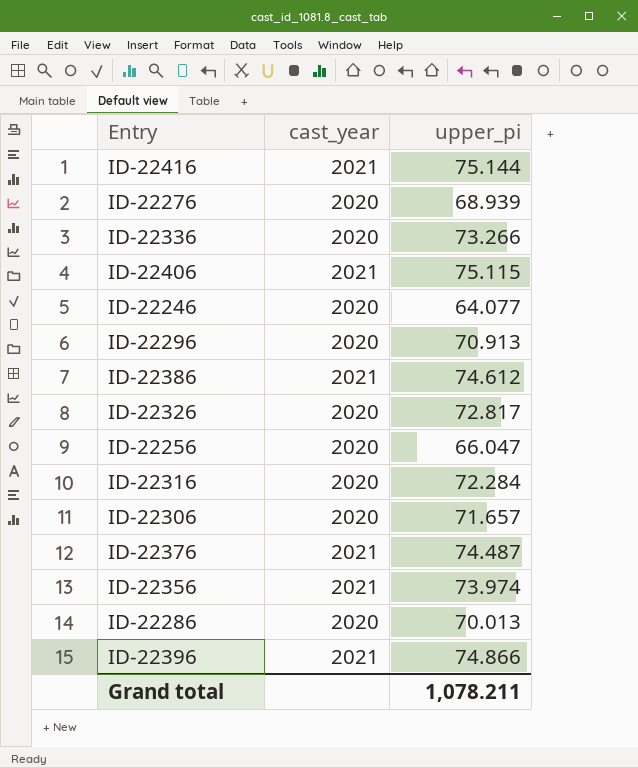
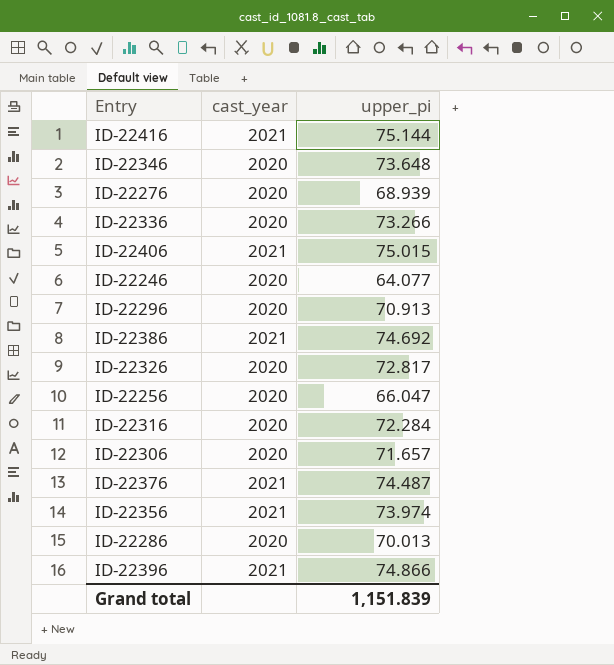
row ID-22346: none -> 2020 | 73.648
ID-22406 | upper_pi: 75.115 -> 75.015
ID-22386 | upper_pi: 74.612 -> 74.692
Grand total | upper_pi: 1,078.211 -> 1,151.839

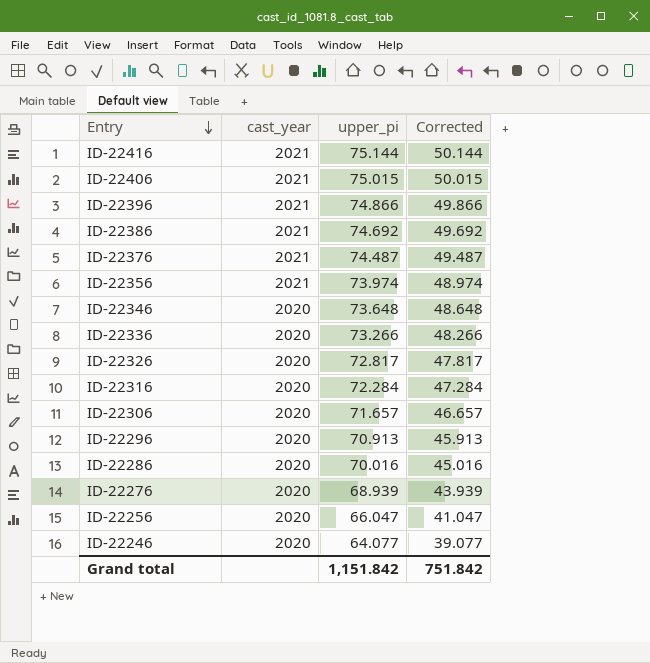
row order: none -> Entry descending
column Corrected | formula: none -> [upper_pi] - 25
ID-22286 | upper_pi: 70.013 -> 70.016
Grand total | upper_pi: 1,151.839 -> 1,151.842

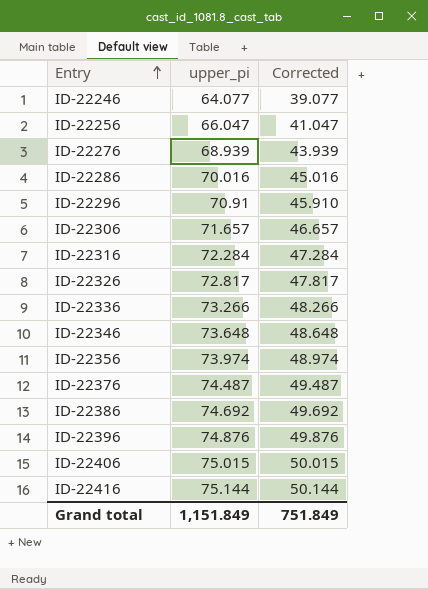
row order: Entry descending -> Entry ascending
column cast_year | position: 2 -> none
ID-22296 | upper_pi: 70.913 -> 70.91
ID-22296 | Corrected: 45.913 -> 45.910
ID-22396 | upper_pi: 74.866 -> 74.876
ID-22396 | Corrected: 49.866 -> 49.876
Grand total | upper_pi: 1,151.842 -> 1,151.849
Grand total | Corrected: 751.842 -> 751.849

